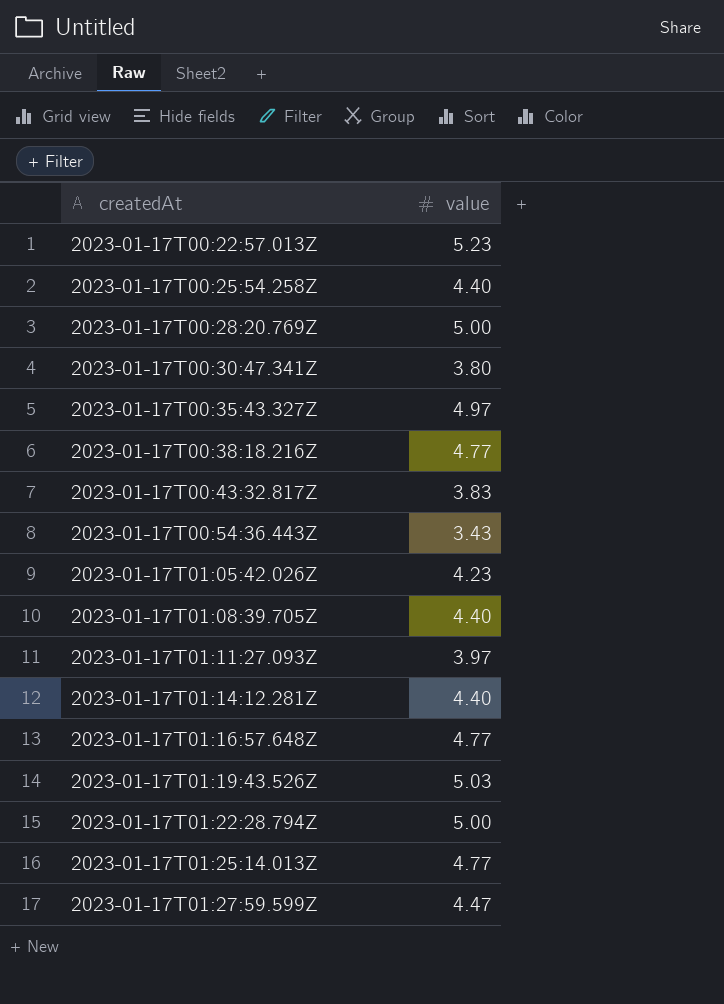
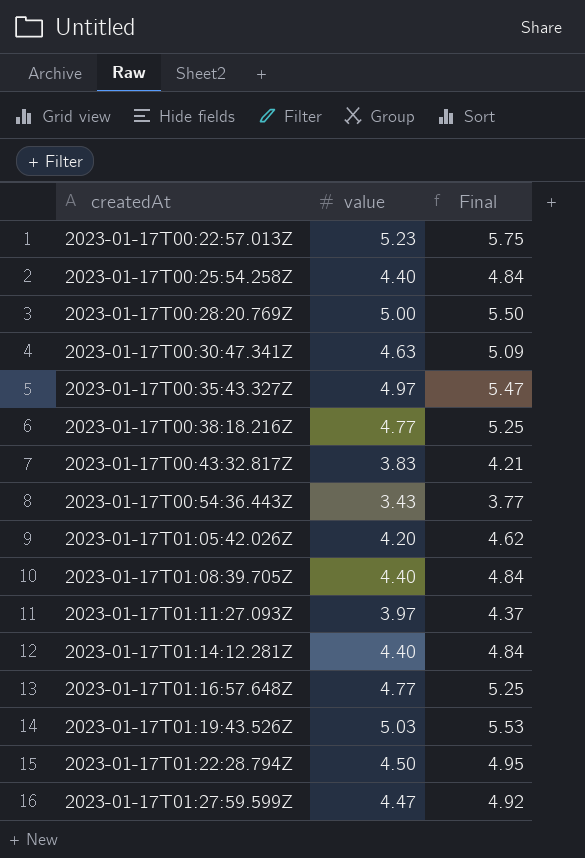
column Final | formula: none -> [value] * 1.1
row 2023-01-17T01:25:14.013Z: 4.77 -> none
2023-01-17T00:30:47.341Z | value: 3.80 -> 4.63
2023-01-17T01:05:42.026Z | value: 4.23 -> 4.20
2023-01-17T01:22:28.794Z | value: 5.00 -> 4.50

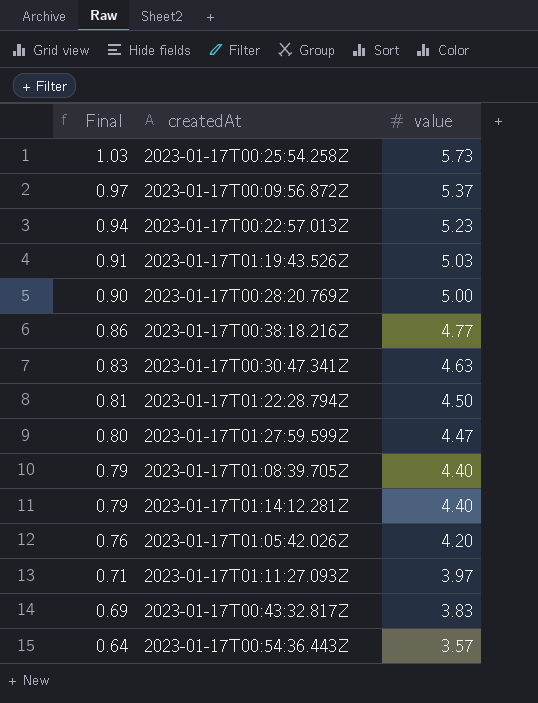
row order: createdAt ascending -> Final descending
column Final | formula: [value] * 1.1 -> [value] * 0.18
column Final | position: 3 -> 1
row 2023-01-17T00:35:43.327Z: 4.97 | 5.47 -> none
row 2023-01-17T01:16:57.648Z: 4.77 | 5.25 -> none
2023-01-17T00:25:54.258Z | value: 4.40 -> 5.73
row 2023-01-17T00:09:56.872Z: none -> 0.97 | 5.37
2023-01-17T00:54:36.443Z | value: 3.43 -> 3.57

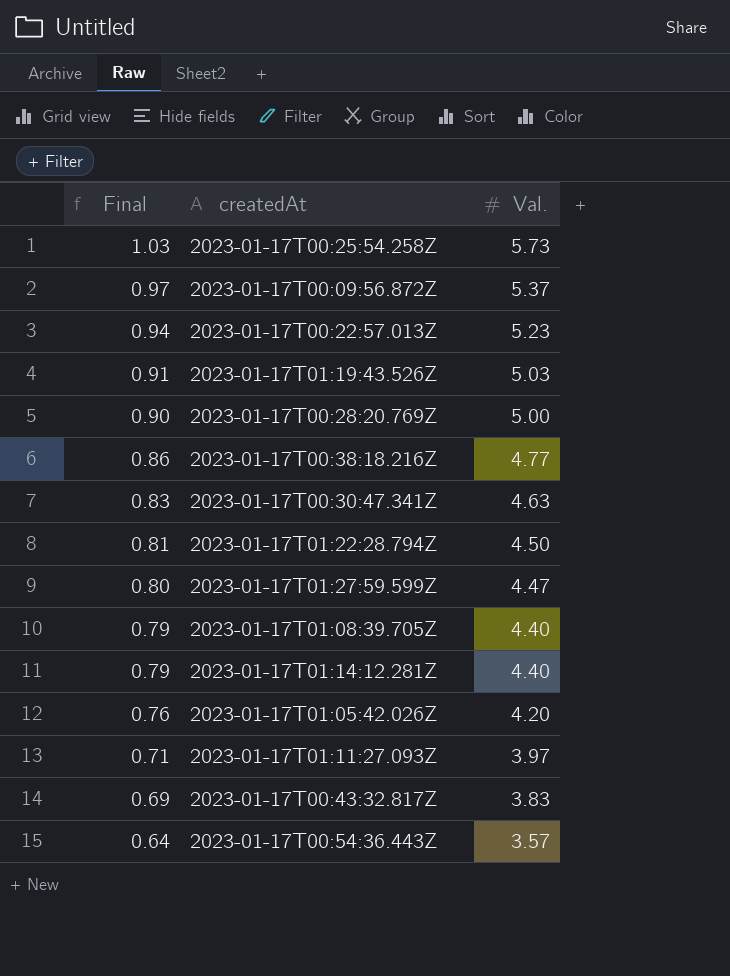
column name: value -> Val.

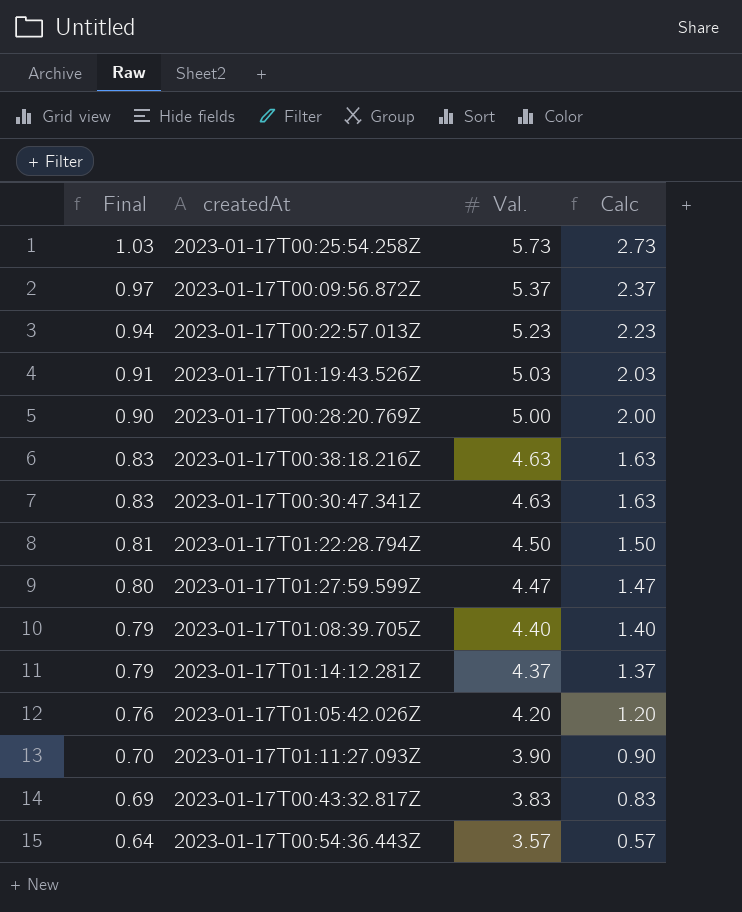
column Calc | formula: none -> [Val.] - 3
2023-01-17T00:38:18.216Z | Final: 0.86 -> 0.83
2023-01-17T00:38:18.216Z | Val.: 4.77 -> 4.63
2023-01-17T01:14:12.281Z | Val.: 4.40 -> 4.37
2023-01-17T01:11:27.093Z | Final: 0.71 -> 0.70
2023-01-17T01:11:27.093Z | Val.: 3.97 -> 3.90

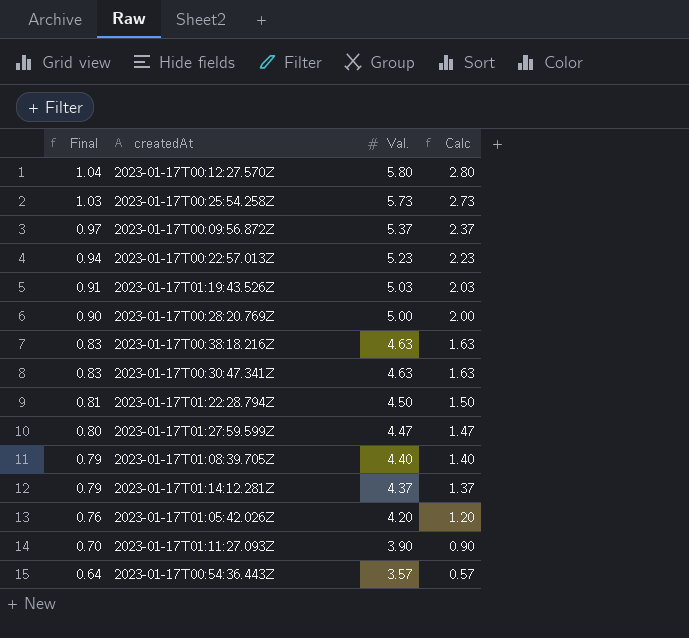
row 2023-01-17T00:43:32.817Z: 0.69 | 3.83 | 0.83 -> none
row 2023-01-17T00:12:27.570Z: none -> 1.04 | 5.80 | 2.80

